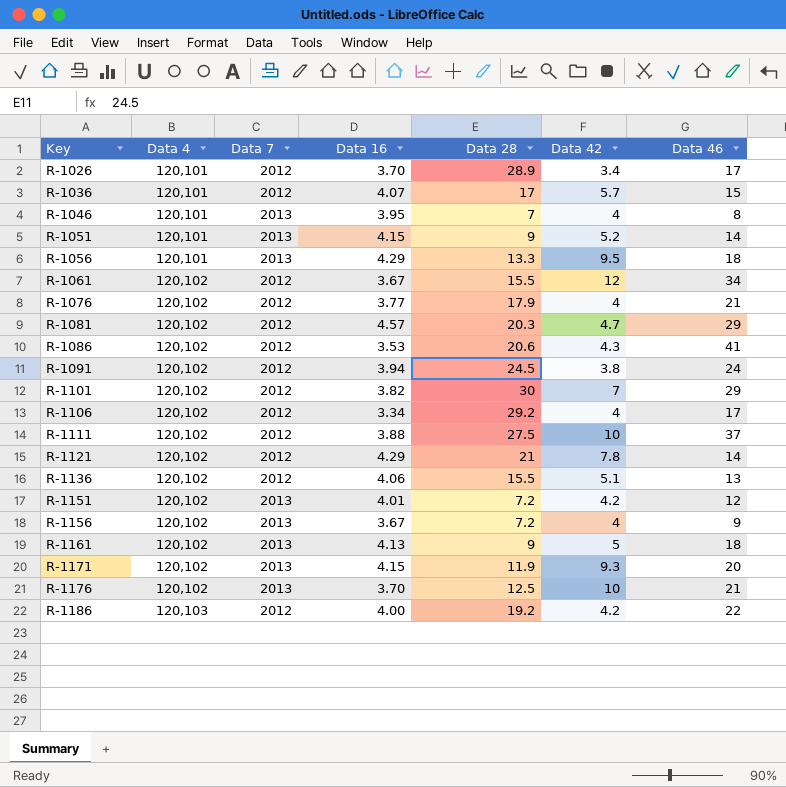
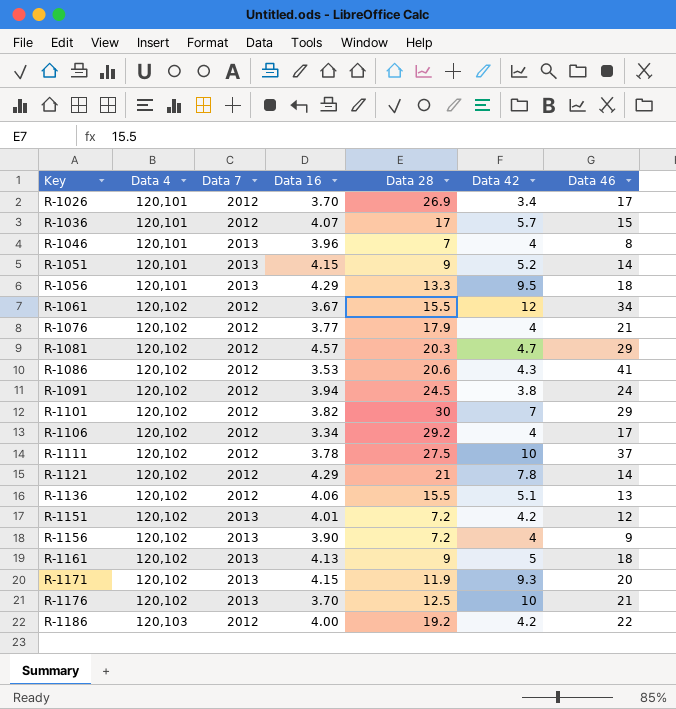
R-1026 | Data 28: 28.9 -> 26.9
R-1046 | Data 16: 3.95 -> 3.96
R-1111 | Data 16: 3.88 -> 3.78
R-1156 | Data 16: 3.67 -> 3.90

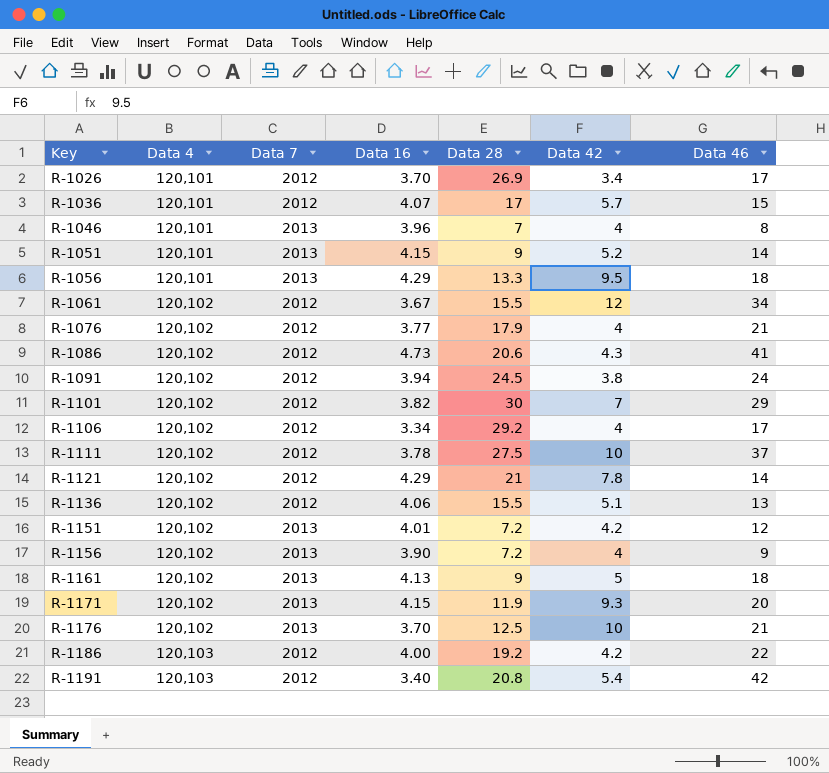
row R-1081: 120,102 | 2012 | 4.57 | 20.3 | 4.7 | 29 -> none
R-1086 | Data 16: 3.53 -> 4.73
row R-1191: none -> 120,103 | 2012 | 3.40 | 20.8 | 5.4 | 42

